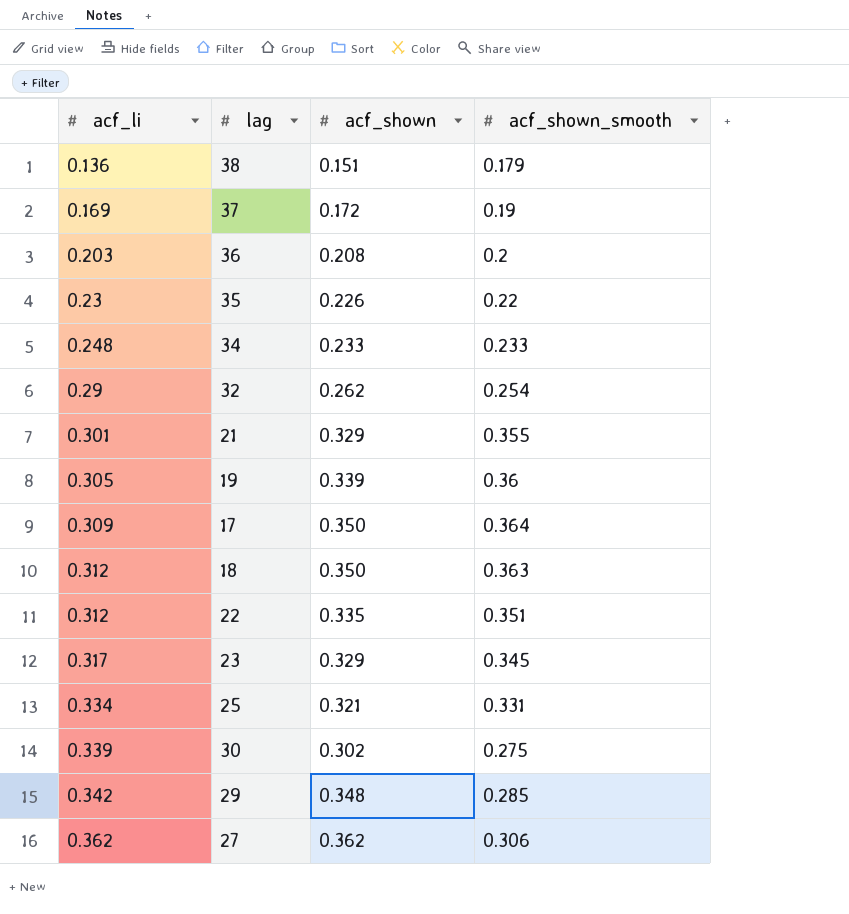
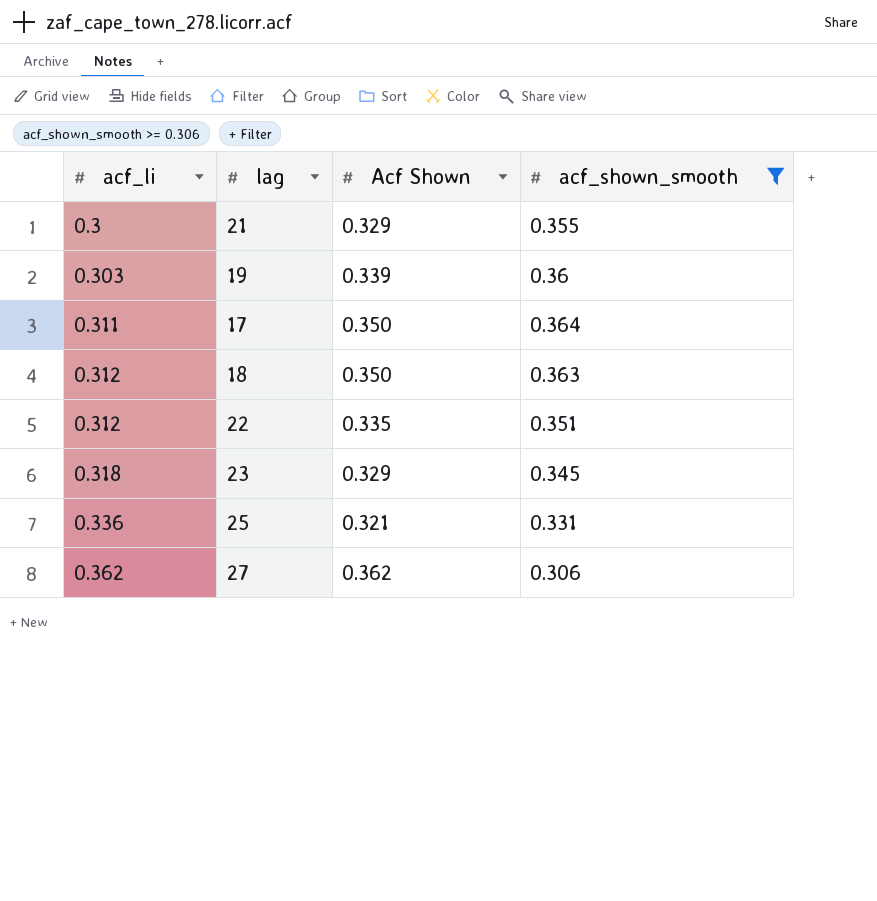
filter: none -> acf_shown_smooth >= 0.306
column name: acf_shown -> Acf Shown
21 | acf_li: 0.301 -> 0.3
19 | acf_li: 0.305 -> 0.303
17 | acf_li: 0.309 -> 0.311
23 | acf_li: 0.317 -> 0.318
25 | acf_li: 0.334 -> 0.336

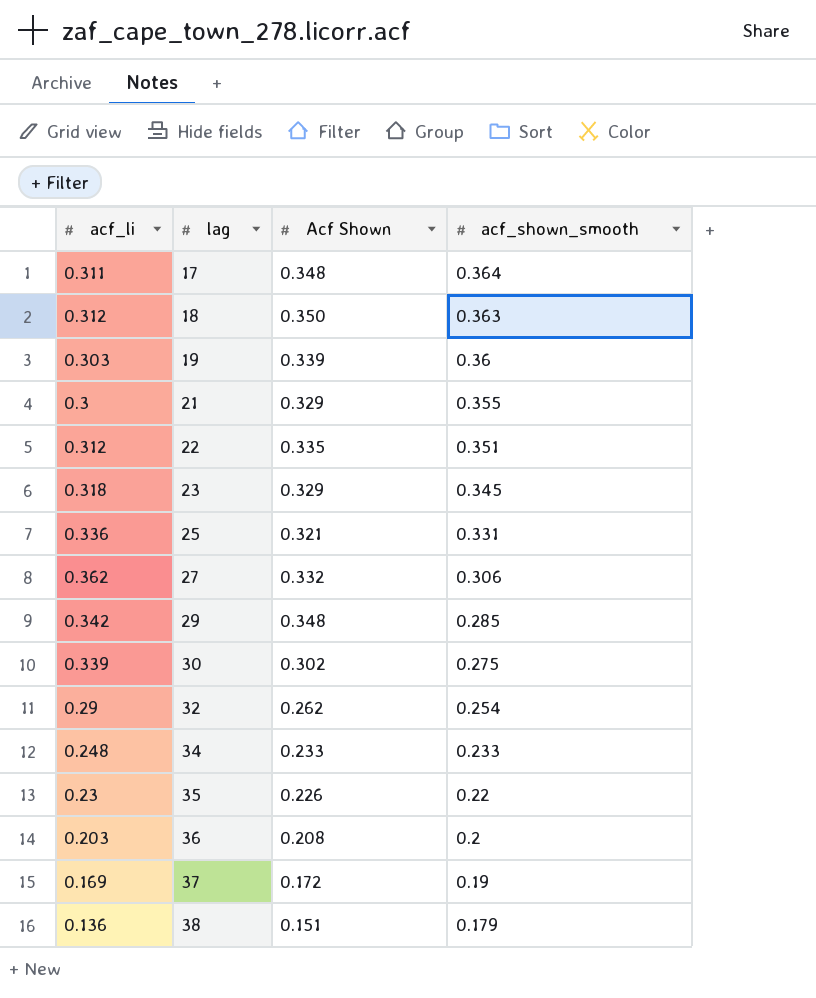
filter: acf_shown_smooth >= 0.306 -> none
row order: acf_li ascending -> lag ascending
17 | Acf Shown: 0.350 -> 0.348
27 | Acf Shown: 0.362 -> 0.332

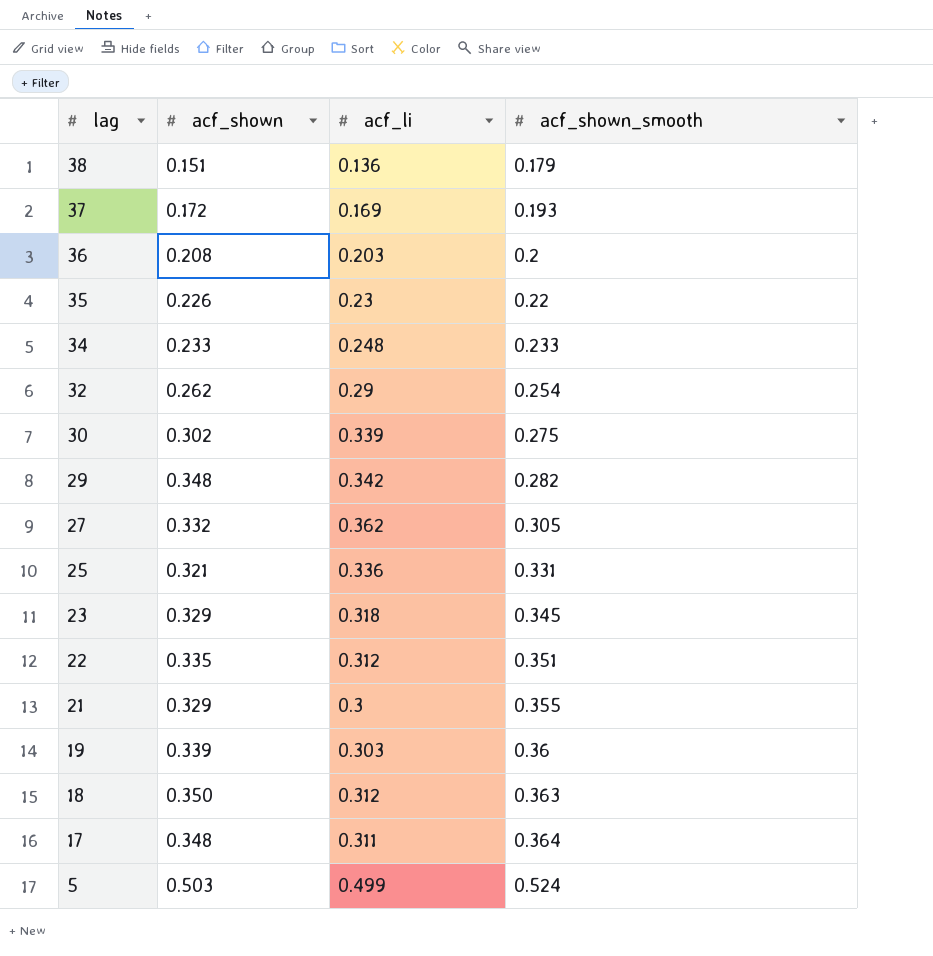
row order: lag ascending -> lag descending
column name: Acf Shown -> acf_shown
column acf_li | position: 1 -> 3
37 | acf_shown_smooth: 0.19 -> 0.193
29 | acf_shown_smooth: 0.285 -> 0.282
27 | acf_shown_smooth: 0.306 -> 0.305
row 5: none -> 0.503 | 0.499 | 0.524

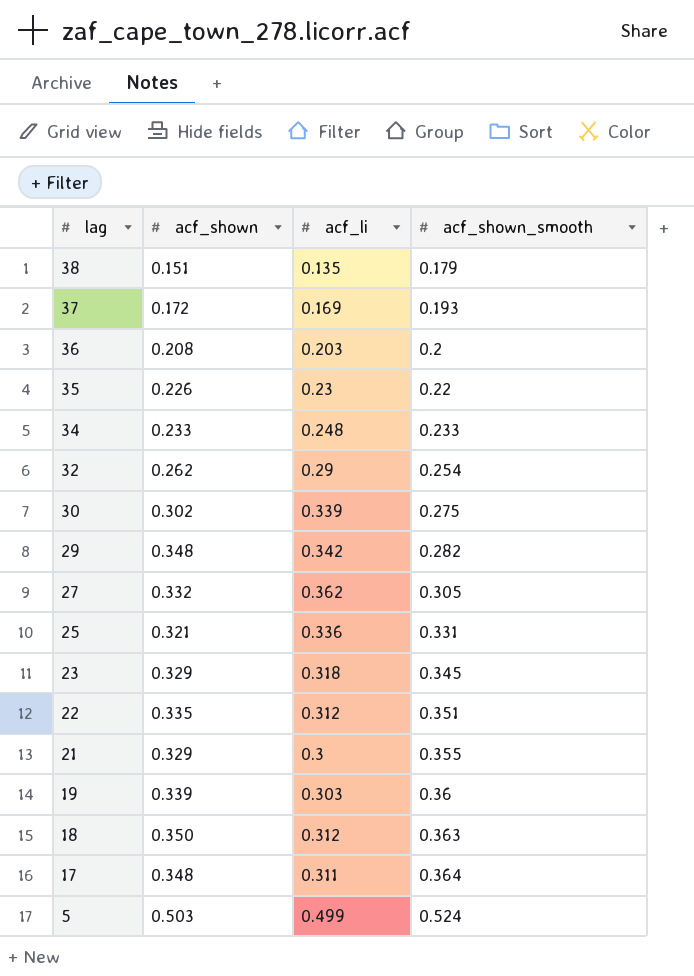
38 | acf_li: 0.136 -> 0.135

